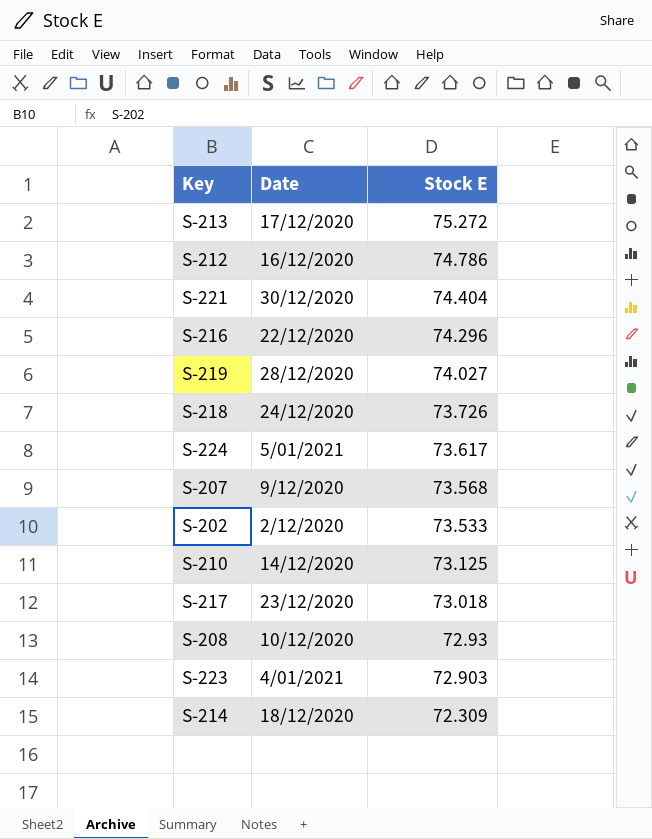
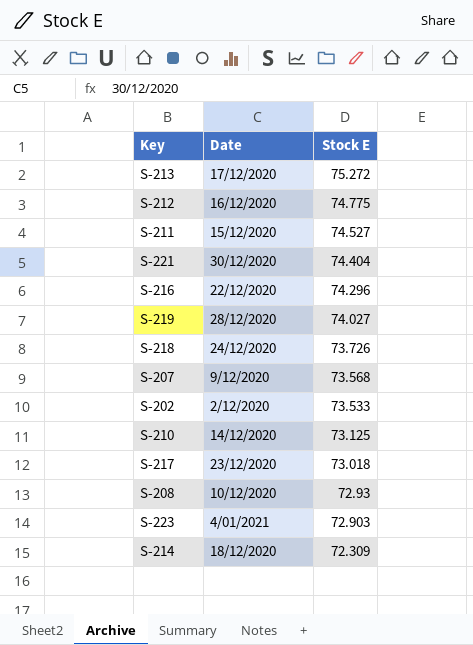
row S-224: 5/01/2021 | 73.617 -> none
S-212 | Stock E: 74.786 -> 74.775
row S-211: none -> 15/12/2020 | 74.527

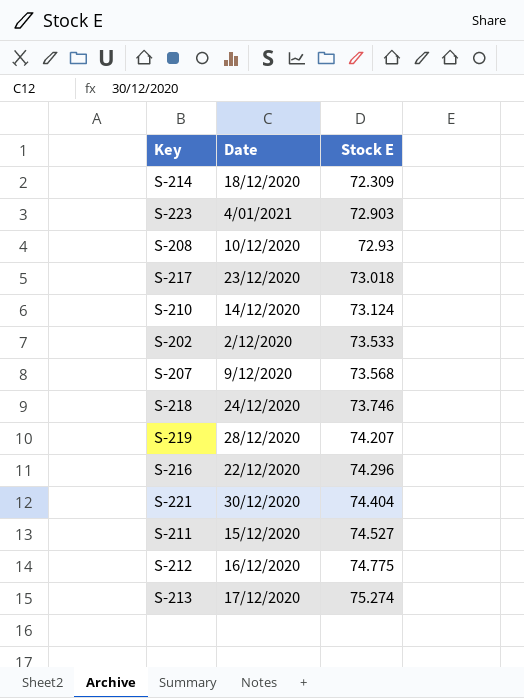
row order: Stock E descending -> Stock E ascending
S-210 | Stock E: 73.125 -> 73.124
S-218 | Stock E: 73.726 -> 73.746
S-219 | Stock E: 74.027 -> 74.207
S-213 | Stock E: 75.272 -> 75.274

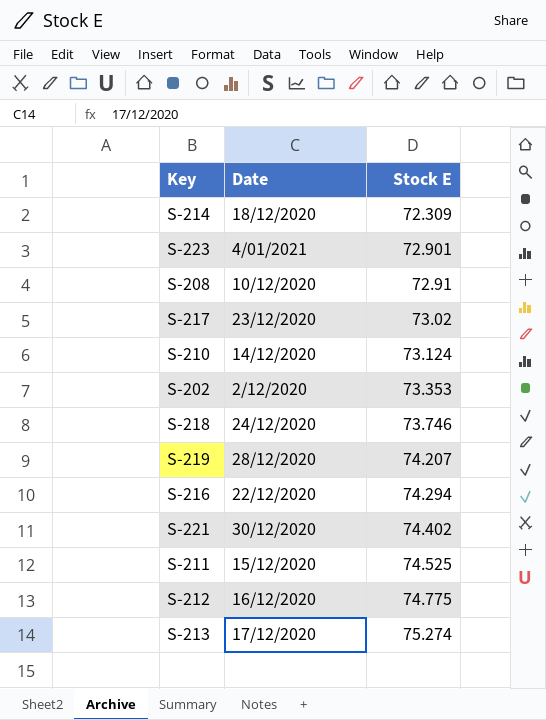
row S-207: 9/12/2020 | 73.568 -> none
S-223 | Stock E: 72.903 -> 72.901
S-208 | Stock E: 72.93 -> 72.91
S-217 | Stock E: 73.018 -> 73.02
S-202 | Stock E: 73.533 -> 73.353
S-216 | Stock E: 74.296 -> 74.294
S-221 | Stock E: 74.404 -> 74.402
S-211 | Stock E: 74.527 -> 74.525

